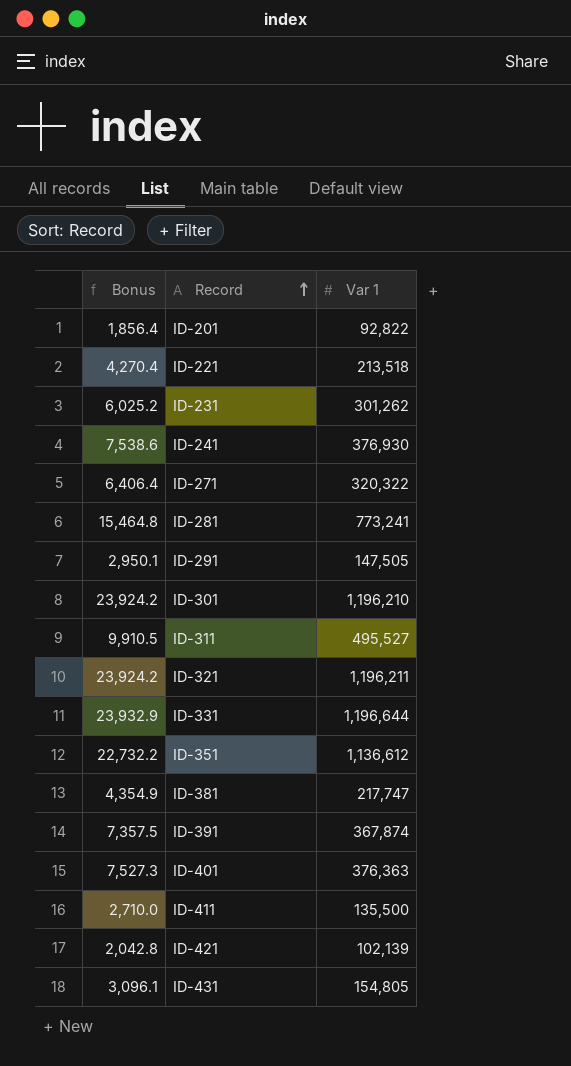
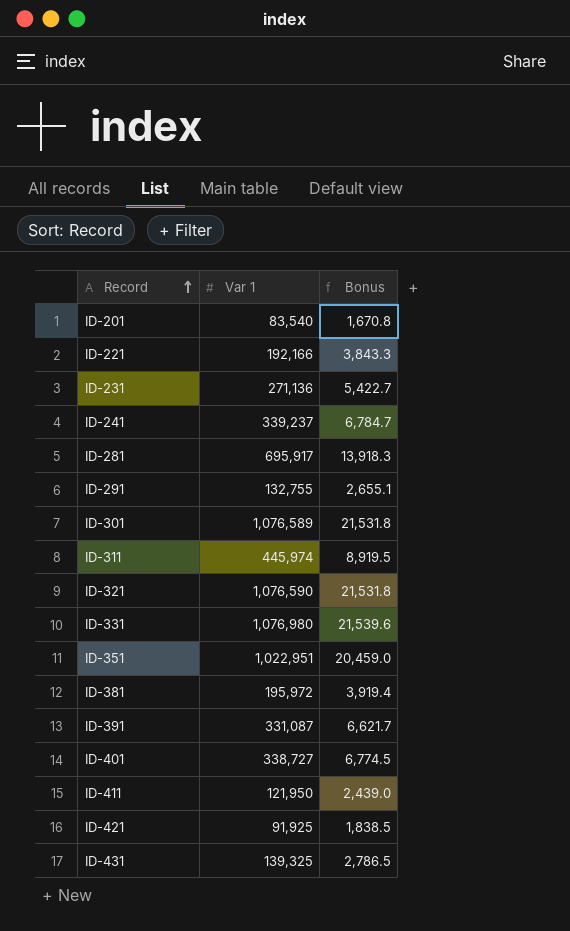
column Bonus | position: 1 -> 3
row ID-271: 6,406.4 | 320,322 -> none
ID-201 | Var 1: 92,822 -> 83,540
ID-201 | Bonus: 1,856.4 -> 1,670.8
ID-221 | Var 1: 213,518 -> 192,166
ID-221 | Bonus: 4,270.4 -> 3,843.3
ID-231 | Var 1: 301,262 -> 271,136
ID-231 | Bonus: 6,025.2 -> 5,422.7
ID-241 | Var 1: 376,930 -> 339,237
ID-241 | Bonus: 7,538.6 -> 6,784.7
ID-281 | Var 1: 773,241 -> 695,917
ID-281 | Bonus: 15,464.8 -> 13,918.3
ID-291 | Var 1: 147,505 -> 132,755
ID-291 | Bonus: 2,950.1 -> 2,655.1
ID-301 | Var 1: 1,196,210 -> 1,076,589
ID-301 | Bonus: 23,924.2 -> 21,531.8
ID-311 | Var 1: 495,527 -> 445,974
ID-311 | Bonus: 9,910.5 -> 8,919.5
ID-321 | Var 1: 1,196,211 -> 1,076,590
ID-321 | Bonus: 23,924.2 -> 21,531.8
ID-331 | Var 1: 1,196,644 -> 1,076,980
ID-331 | Bonus: 23,932.9 -> 21,539.6
ID-351 | Var 1: 1,136,612 -> 1,022,951
ID-351 | Bonus: 22,732.2 -> 20,459.0
ID-381 | Var 1: 217,747 -> 195,972
ID-381 | Bonus: 4,354.9 -> 3,919.4
ID-391 | Var 1: 367,874 -> 331,087
ID-391 | Bonus: 7,357.5 -> 6,621.7
ID-401 | Var 1: 376,363 -> 338,727
ID-401 | Bonus: 7,527.3 -> 6,774.5
ID-411 | Var 1: 135,500 -> 121,950
ID-411 | Bonus: 2,710.0 -> 2,439.0
ID-421 | Var 1: 102,139 -> 91,925
ID-421 | Bonus: 2,042.8 -> 1,838.5
ID-431 | Var 1: 154,805 -> 139,325
ID-431 | Bonus: 3,096.1 -> 2,786.5

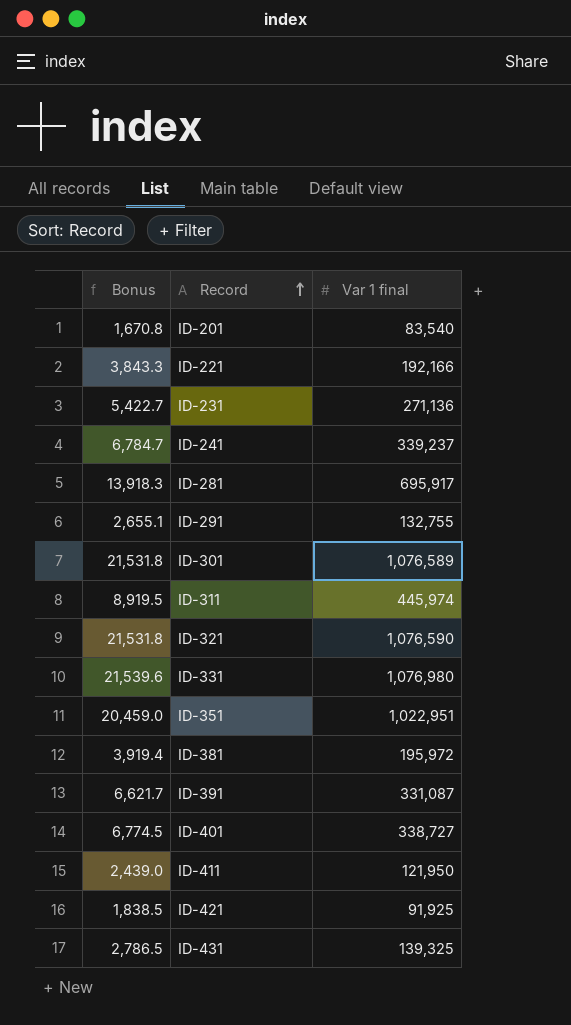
column Bonus | position: 3 -> 1
column name: Var 1 -> Var 1 final

